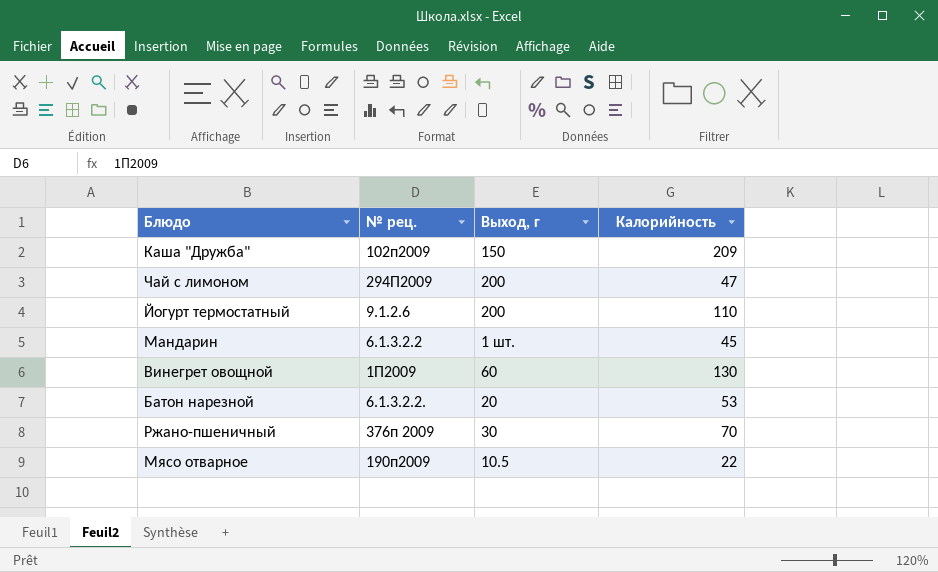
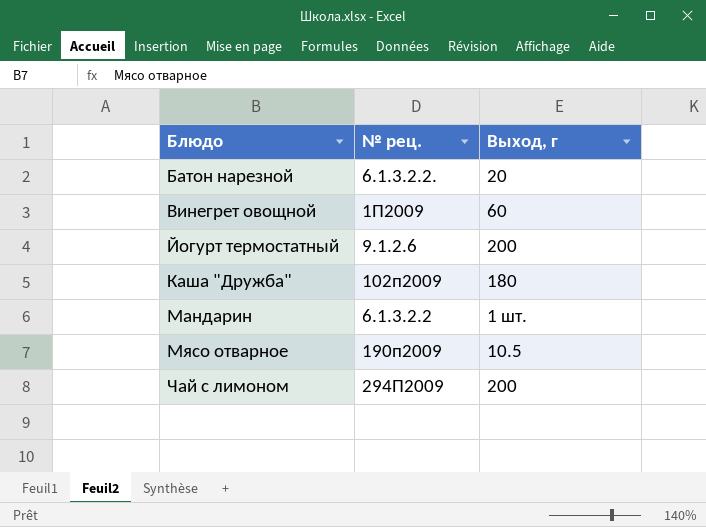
row order: none -> Блюдо ascending
column Калорийность | position: 4 -> none
row Ржано-пшеничный: 376п 2009 | 30 | 70 -> none
Каша "Дружба" | Выход, г: 150 -> 180

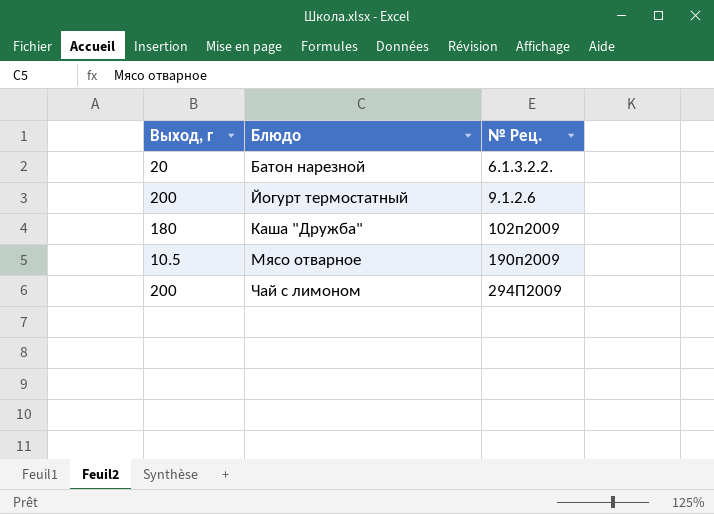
column Выход, г | position: 3 -> 1
column name: № рец. -> № Рец.
row Винегрет овощной: 1П2009 | 60 -> none
row Мандарин: 6.1.3.2.2 | 1 шт. -> none

